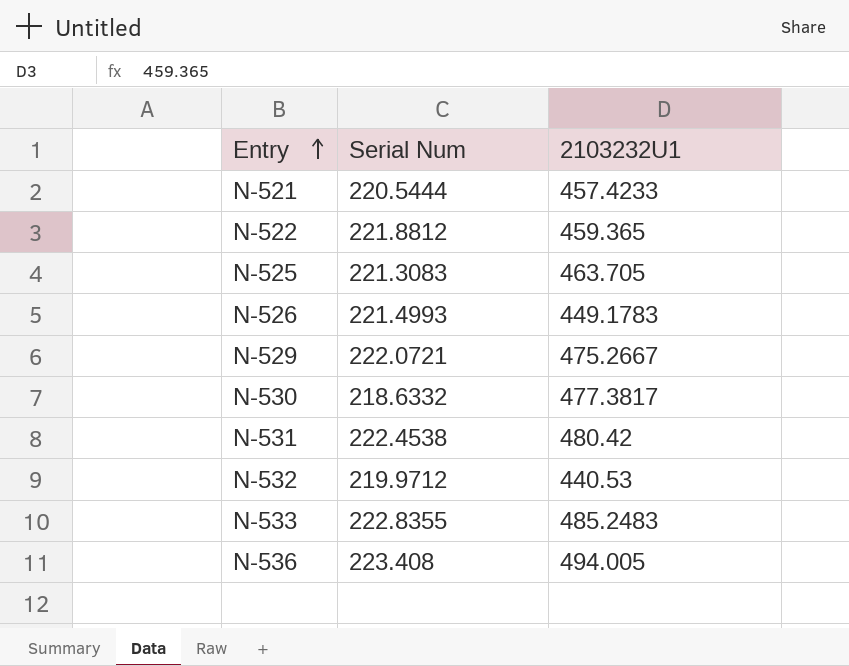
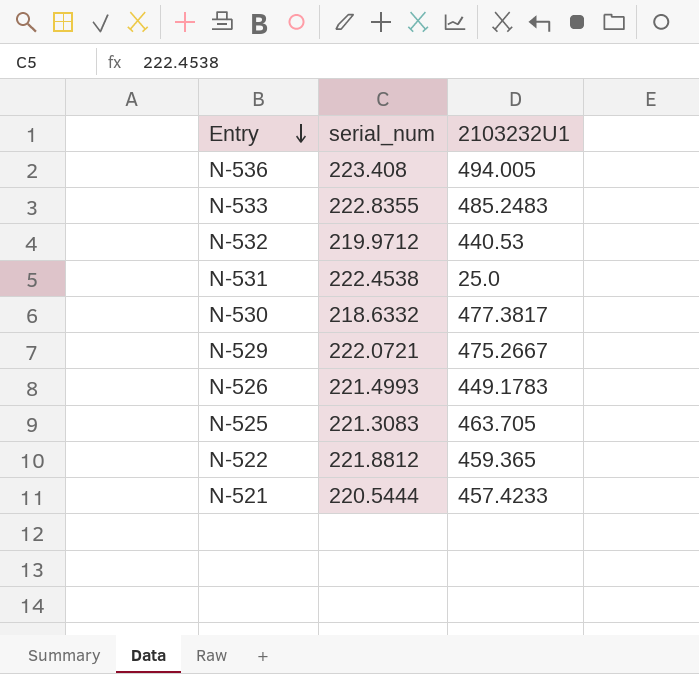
row order: Entry ascending -> Entry descending
column name: Serial Num -> serial_num
N-531 | 2103232U1: 480.42 -> 25.0

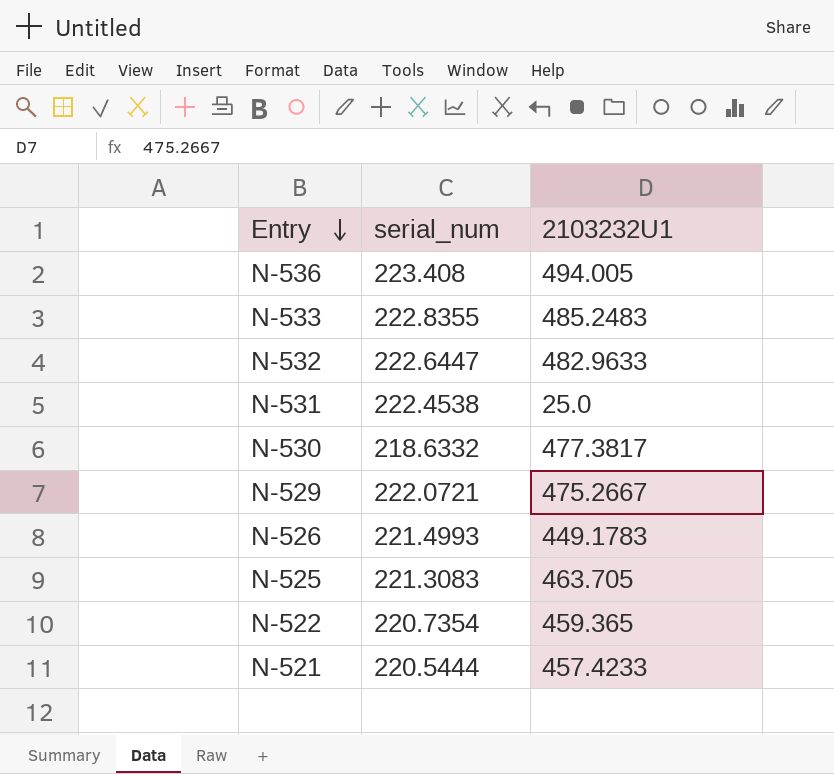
N-532 | serial_num: 219.9712 -> 222.6447
N-532 | 2103232U1: 440.53 -> 482.9633
N-522 | serial_num: 221.8812 -> 220.7354

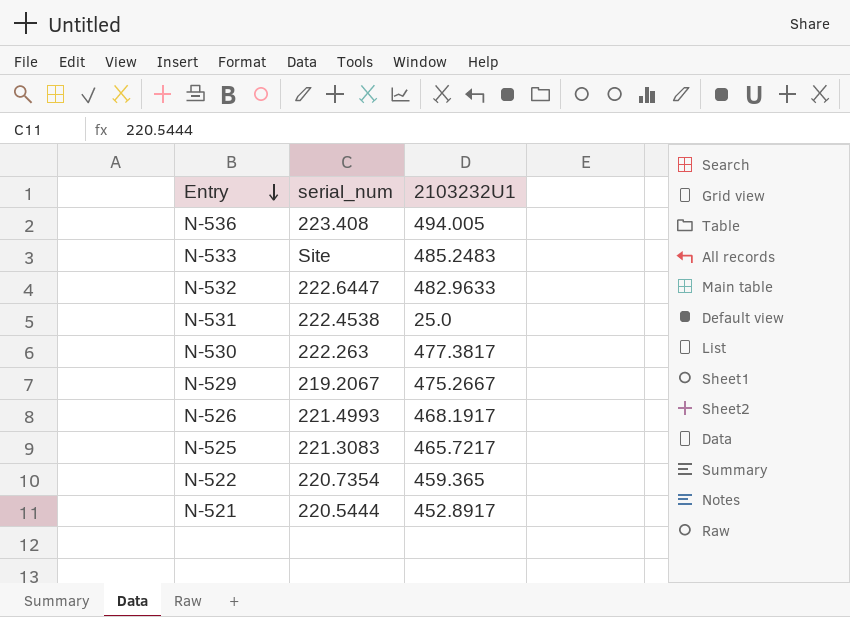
N-533 | serial_num: 222.8355 -> Site
N-530 | serial_num: 218.6332 -> 222.263
N-529 | serial_num: 222.0721 -> 219.2067
N-526 | 2103232U1: 449.1783 -> 468.1917
N-525 | 2103232U1: 463.705 -> 465.7217
N-521 | 2103232U1: 457.4233 -> 452.8917

